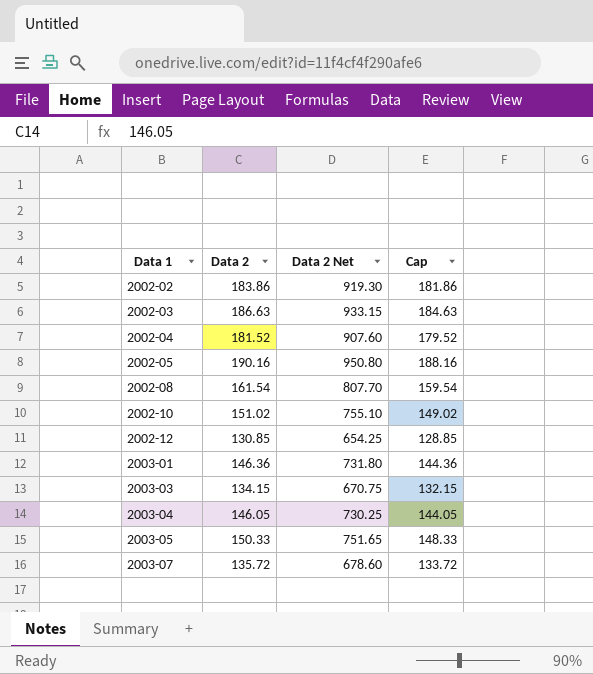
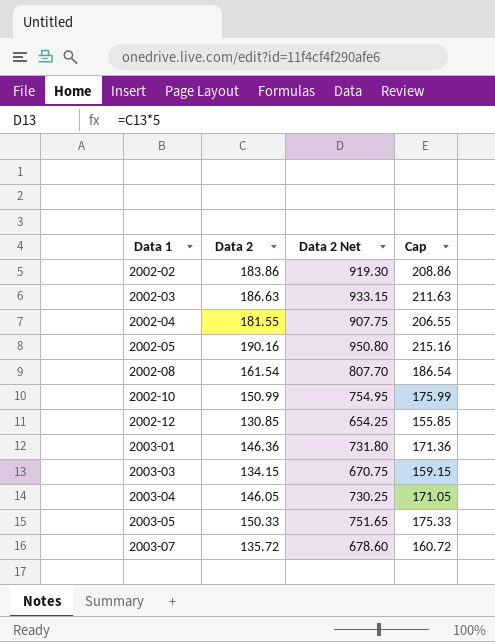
column Cap | formula: [Data 2] - 2 -> [Data 2] + 25
2002-04 | Data 2: 181.52 -> 181.55
2002-04 | Data 2 Net: 907.60 -> 907.75
2002-10 | Data 2: 151.02 -> 150.99
2002-10 | Data 2 Net: 755.10 -> 754.95

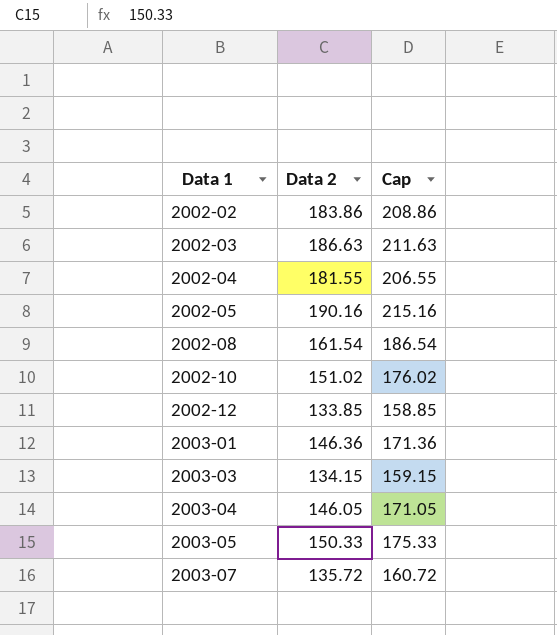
column Data 2 Net | formula: [Data 2] * 5 -> none
2002-10 | Data 2: 150.99 -> 151.02
2002-10 | Cap: 175.99 -> 176.02
2002-12 | Data 2: 130.85 -> 133.85
2002-12 | Cap: 155.85 -> 158.85

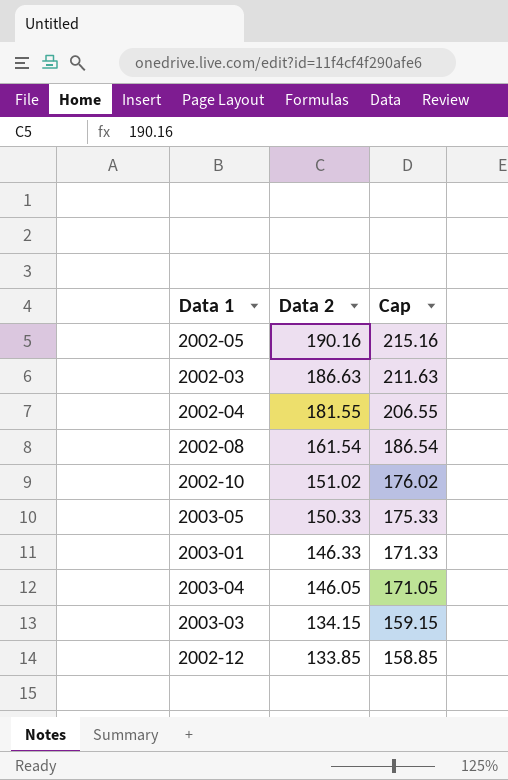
row order: Data 1 ascending -> Data 2 descending
row 2002-02: 183.86 | 208.86 -> none
row 2003-07: 135.72 | 160.72 -> none
2003-01 | Data 2: 146.36 -> 146.33
2003-01 | Cap: 171.36 -> 171.33

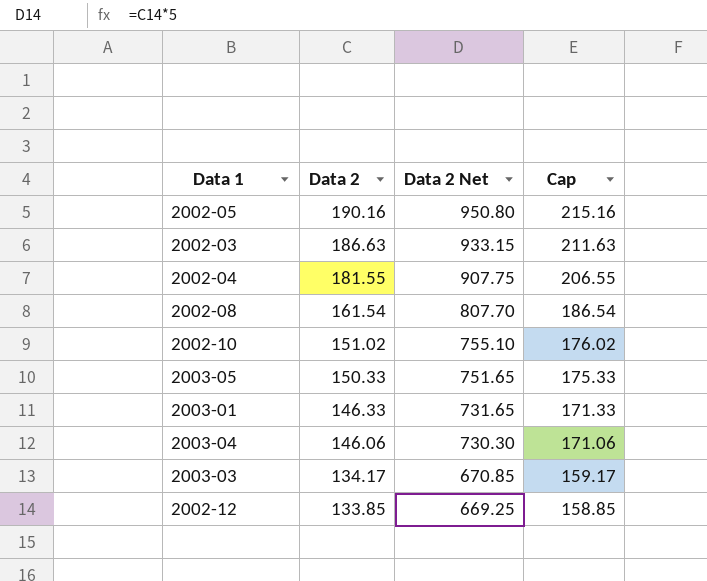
column Data 2 Net | formula: none -> [Data 2] * 5
2003-04 | Data 2: 146.05 -> 146.06
2003-04 | Cap: 171.05 -> 171.06
2003-03 | Data 2: 134.15 -> 134.17
2003-03 | Cap: 159.15 -> 159.17

